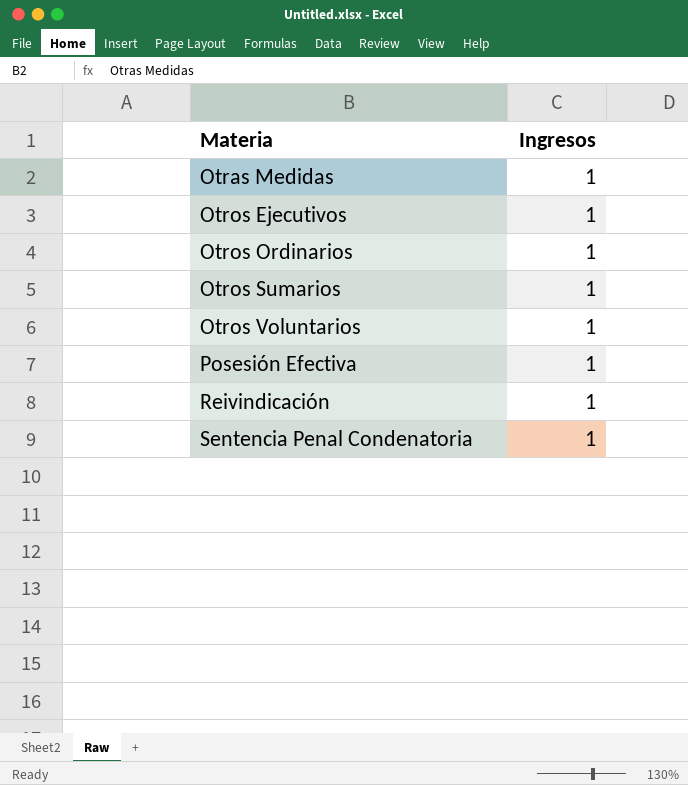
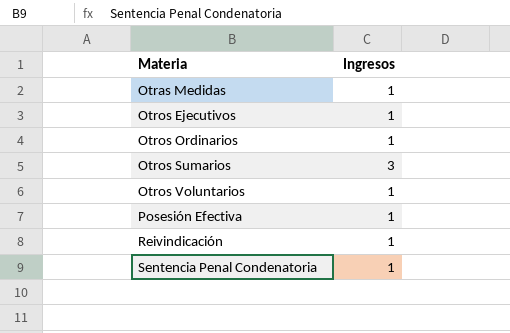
Otros Sumarios | Ingresos: 1 -> 3

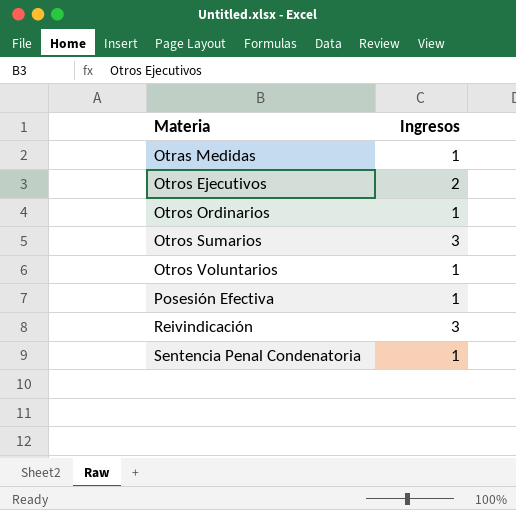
Otros Ejecutivos | Ingresos: 1 -> 2
Reivindicación | Ingresos: 1 -> 3

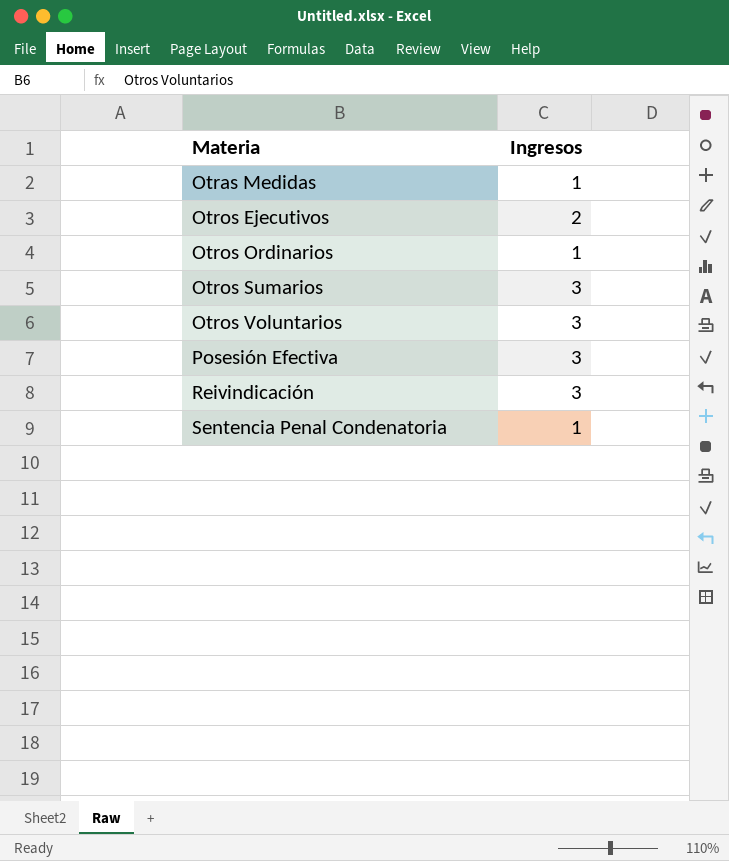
Otros Voluntarios | Ingresos: 1 -> 3
Posesión Efectiva | Ingresos: 1 -> 3

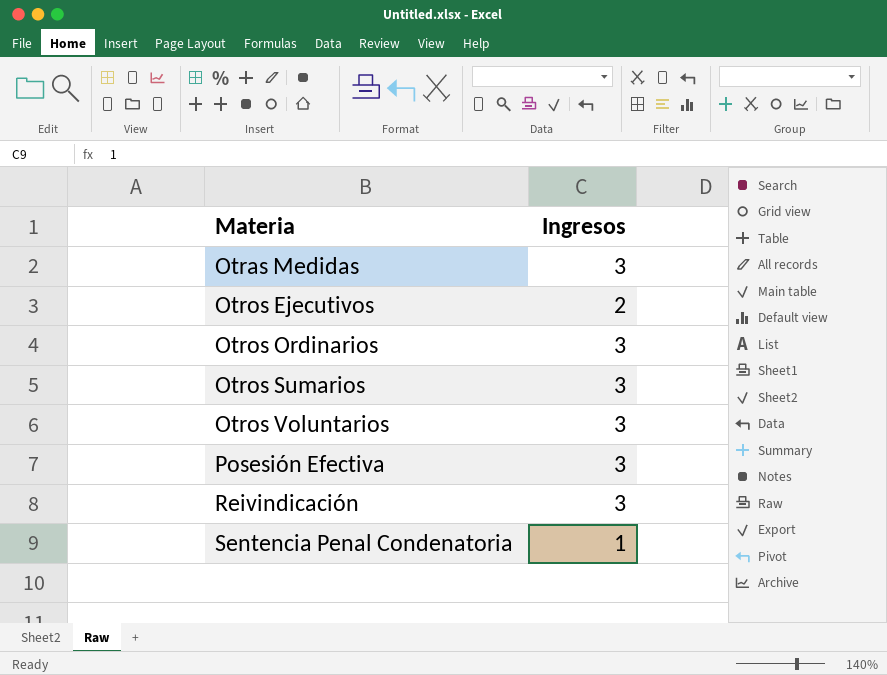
Otras Medidas | Ingresos: 1 -> 3
Otros Ordinarios | Ingresos: 1 -> 3

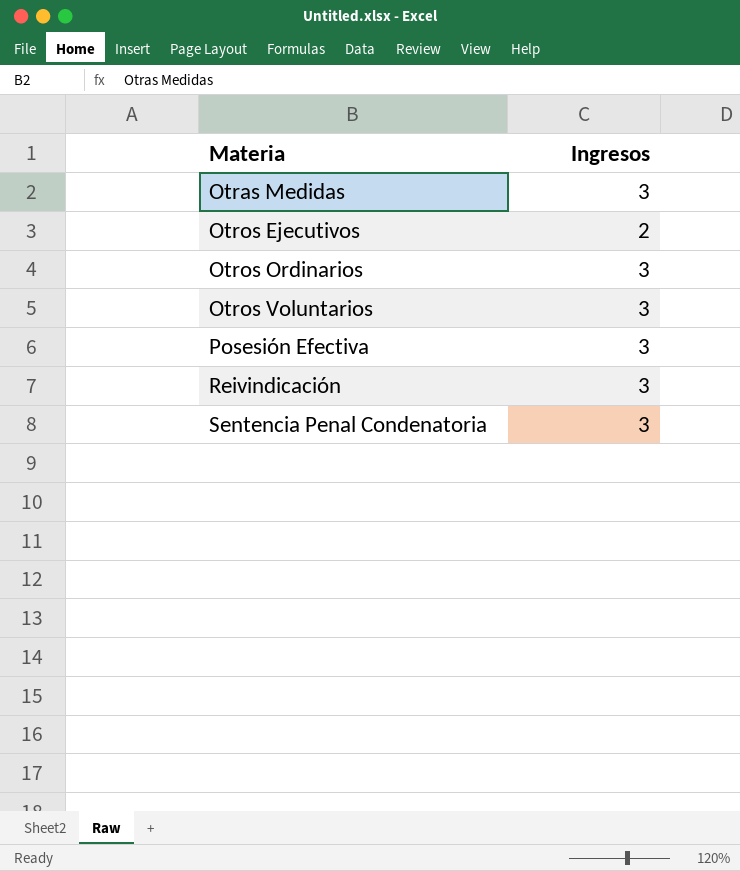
row Otros Sumarios: 3 -> none
Sentencia Penal Condenatoria | Ingresos: 1 -> 3

